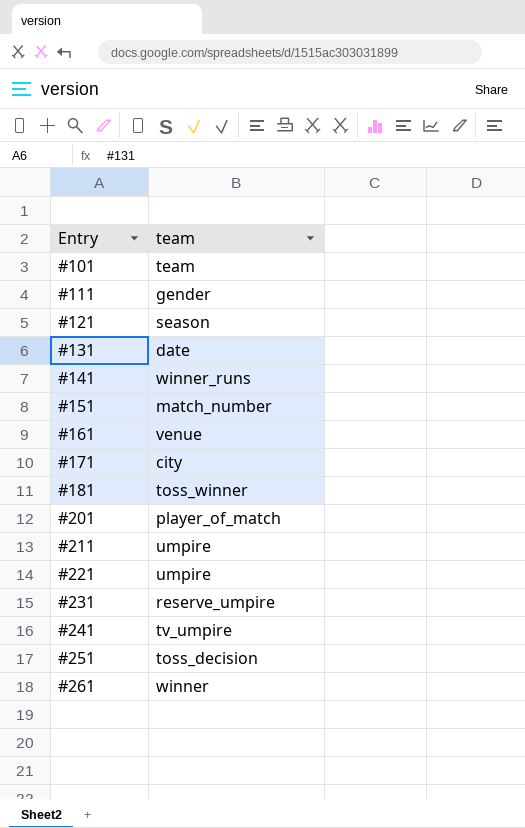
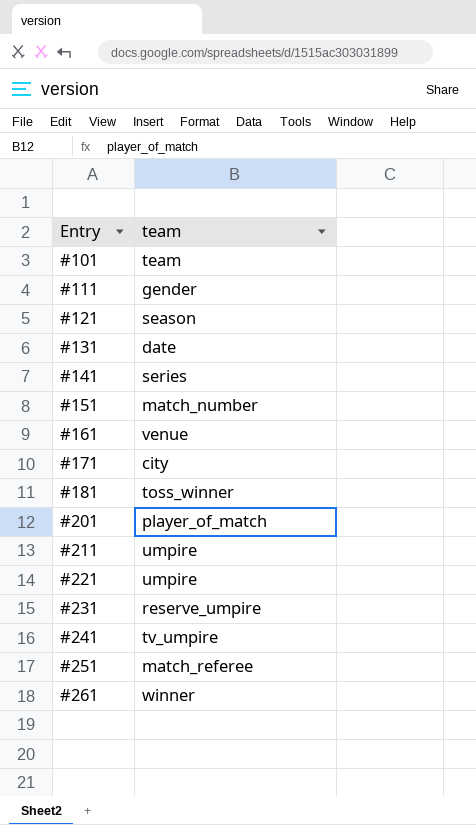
#141 | team: winner_runs -> series
#251 | team: toss_decision -> match_referee

